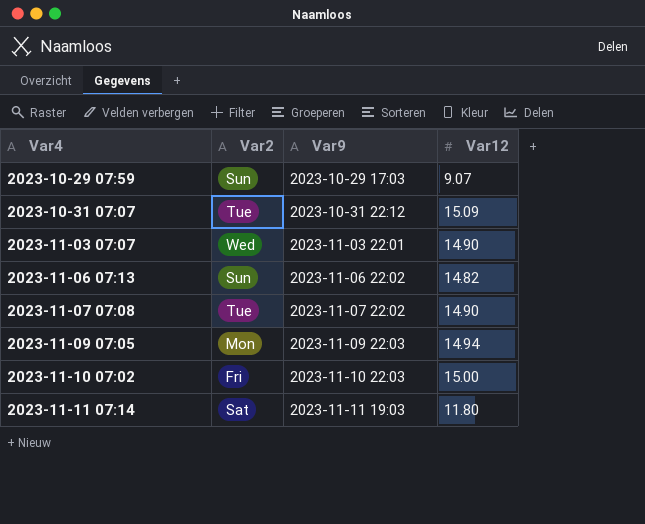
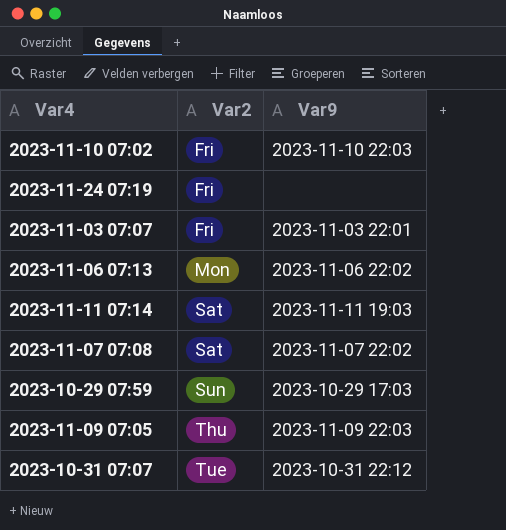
row order: Var4 ascending -> Var2 ascending
column Var12 | position: 4 -> none
row 2023-11-24 07:19: none -> Fri | none
2023-11-03 07:07 | Var2: Wed -> Fri
2023-11-06 07:13 | Var2: Sun -> Mon
2023-11-07 07:08 | Var2: Tue -> Sat
2023-11-09 07:05 | Var2: Mon -> Thu

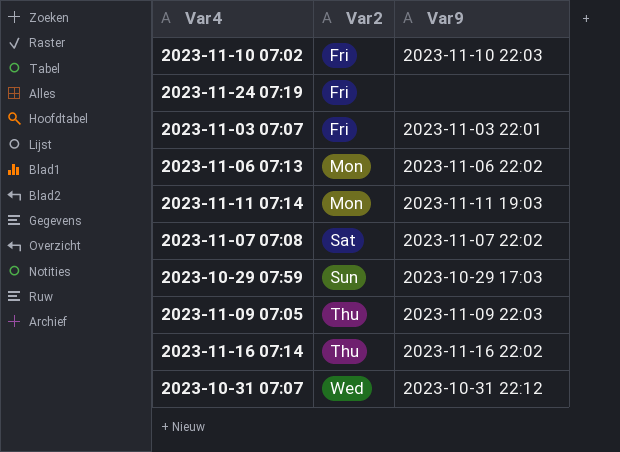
2023-11-11 07:14 | Var2: Sat -> Mon
row 2023-11-16 07:14: none -> Thu | 2023-11-16 22:02
2023-10-31 07:07 | Var2: Tue -> Wed

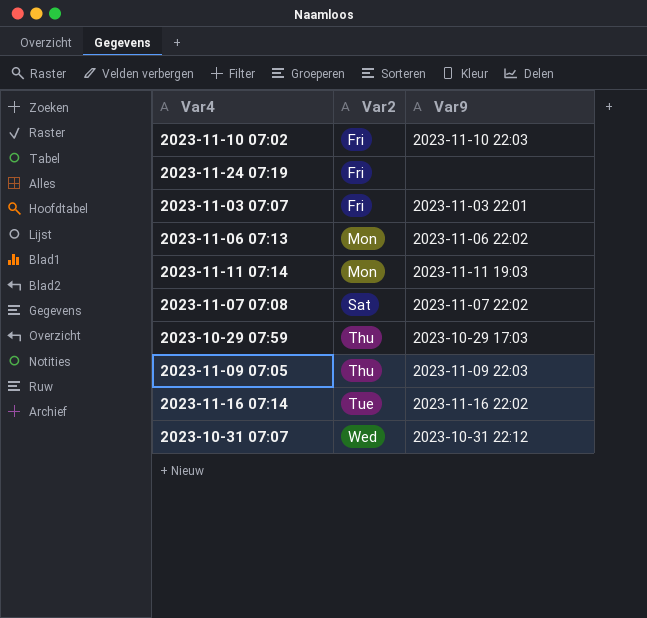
2023-10-29 07:59 | Var2: Sun -> Thu
2023-11-16 07:14 | Var2: Thu -> Tue

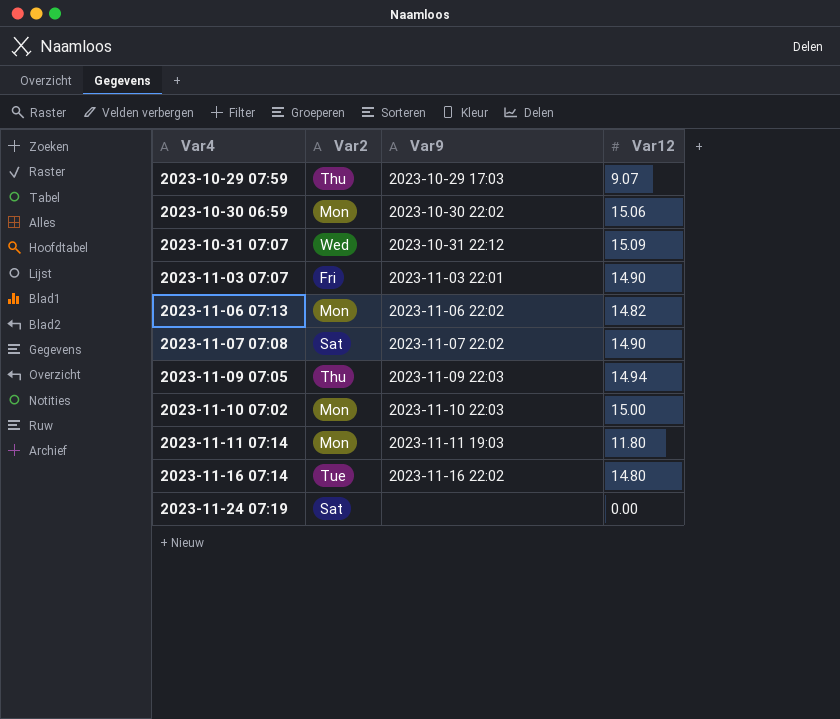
row order: Var2 ascending -> Var4 ascending
column Var12 | position: none -> 4
row 2023-10-30 06:59: none -> Mon | 2023-10-30 22:02 | 15.06
2023-11-10 07:02 | Var2: Fri -> Mon
2023-11-24 07:19 | Var2: Fri -> Sat

